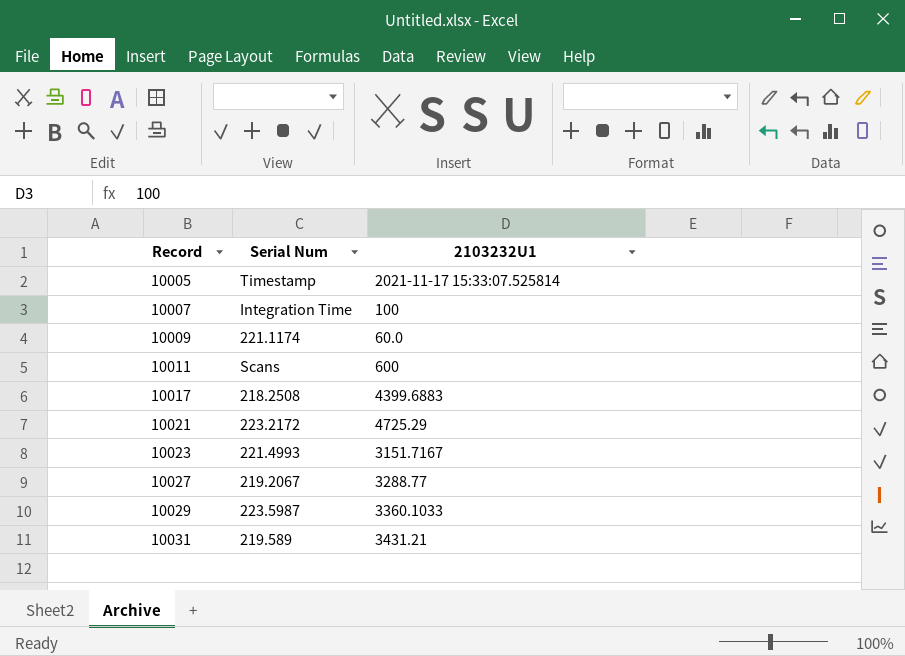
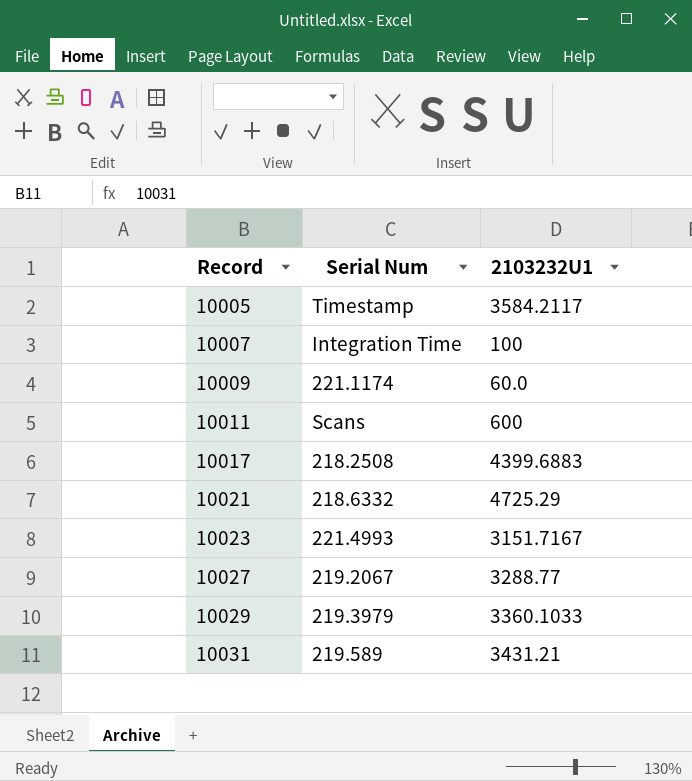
10005 | 2103232U1: 2021-11-17 15:33:07.525814 -> 3584.2117
10021 | Serial Num: 223.2172 -> 218.6332
10029 | Serial Num: 223.5987 -> 219.3979

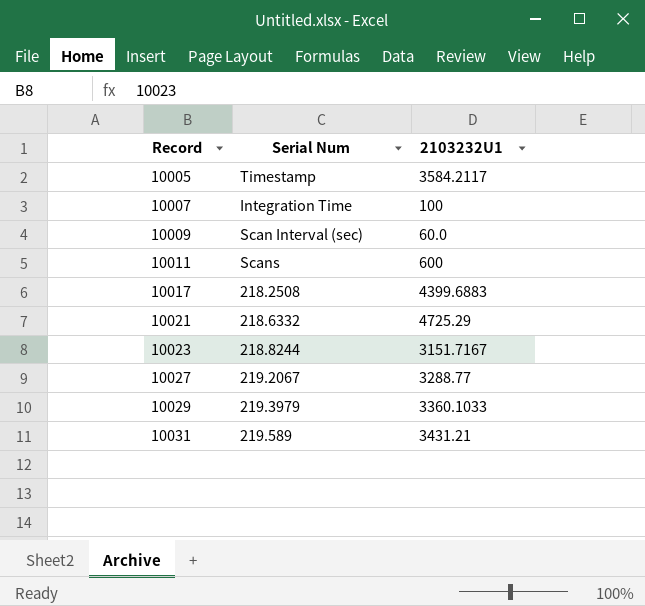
10009 | Serial Num: 221.1174 -> Scan Interval (sec)
10023 | Serial Num: 221.4993 -> 218.8244

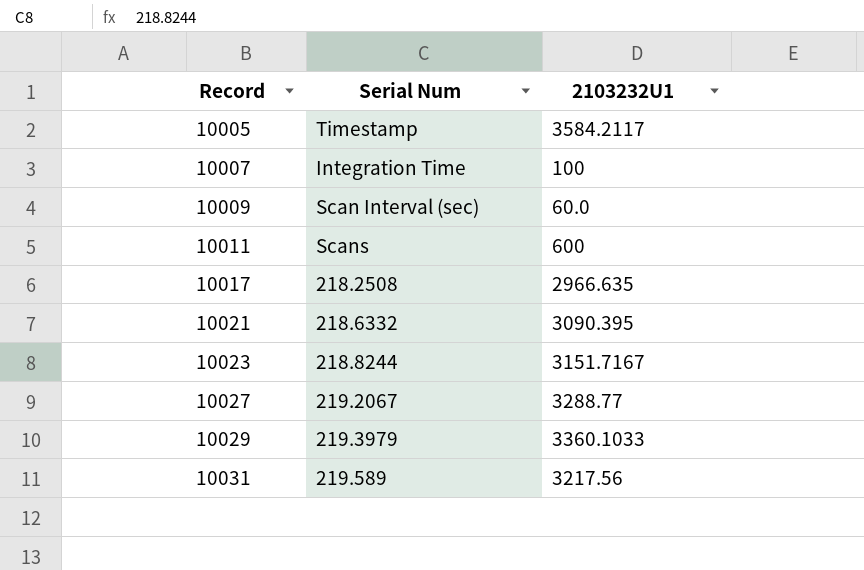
10017 | 2103232U1: 4399.6883 -> 2966.635
10021 | 2103232U1: 4725.29 -> 3090.395
10031 | 2103232U1: 3431.21 -> 3217.56

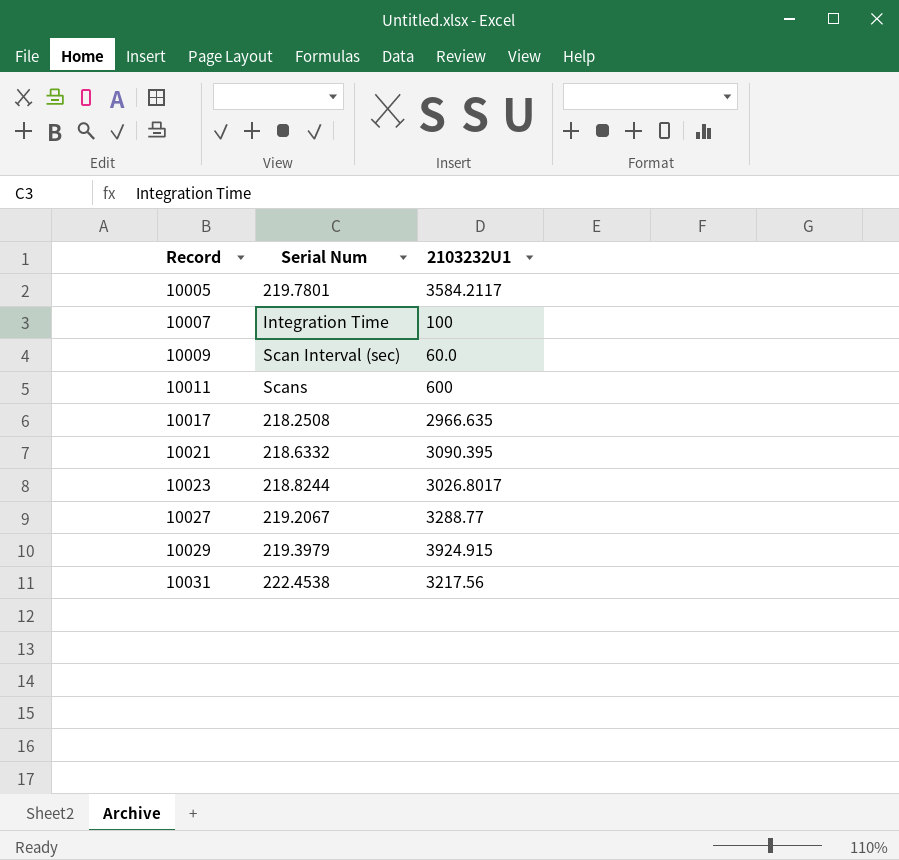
10005 | Serial Num: Timestamp -> 219.7801
10023 | 2103232U1: 3151.7167 -> 3026.8017
10029 | 2103232U1: 3360.1033 -> 3924.915
10031 | Serial Num: 219.589 -> 222.4538

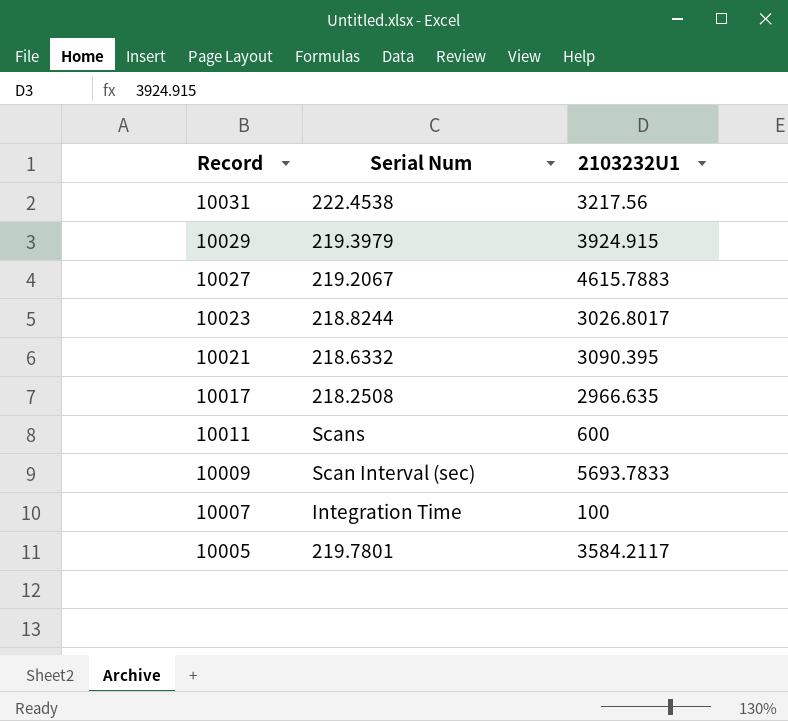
row order: Record ascending -> Record descending
10027 | 2103232U1: 3288.77 -> 4615.7883
10009 | 2103232U1: 60.0 -> 5693.7833

